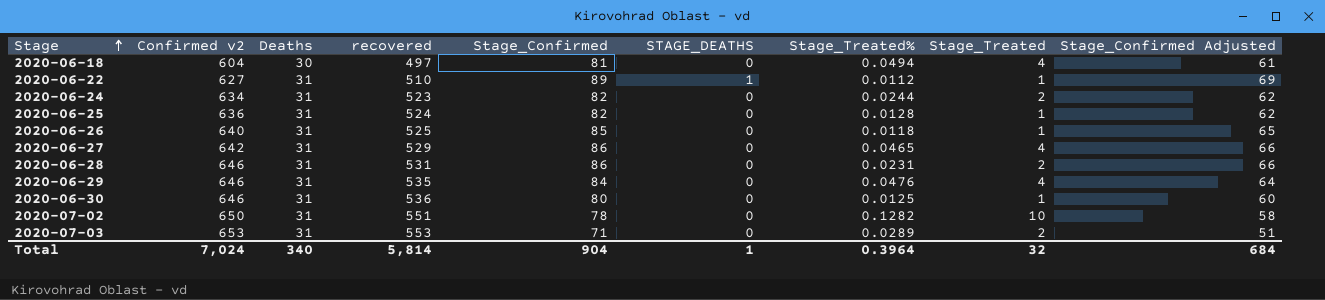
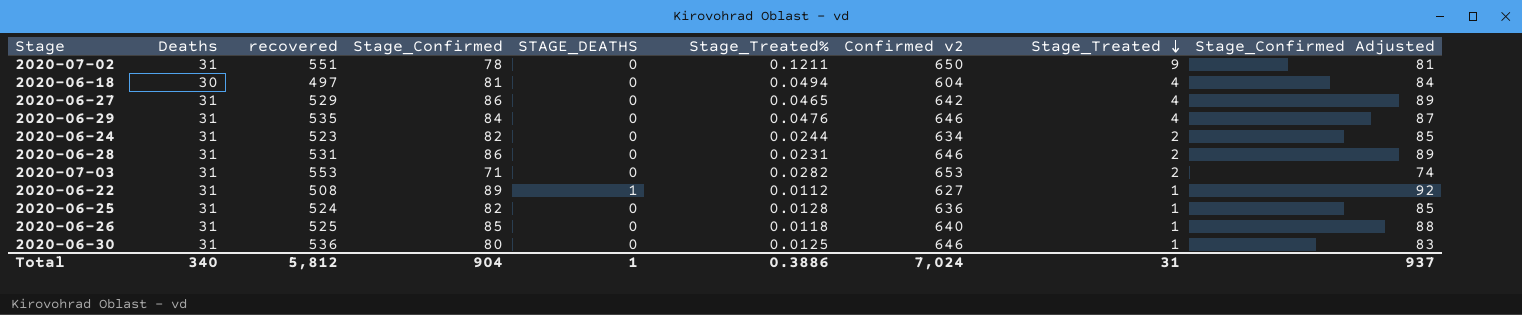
row order: Stage ascending -> Stage_Treated descending
column Confirmed v2 | position: 2 -> 7
column Stage_Confirmed Adjusted | formula: [Stage_Confirmed] - 20 -> [Stage_Confirmed] + 3
2020-07-02 | Stage_Treated%: 0.1282 -> 0.1211
2020-07-02 | Stage_Treated: 10 -> 9
2020-07-03 | Stage_Treated%: 0.0289 -> 0.0282
2020-06-22 | recovered: 510 -> 508
Total | recovered: 5,814 -> 5,812
Total | Stage_Treated%: 0.3964 -> 0.3886
Total | Stage_Treated: 32 -> 31
Total | Stage_Confirmed Adjusted: 684 -> 937

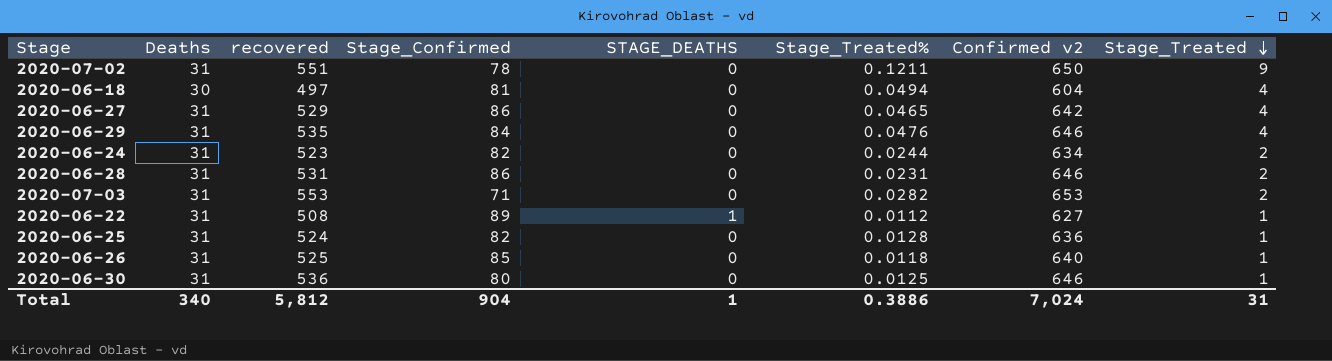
column Stage_Confirmed Adjusted | formula: [Stage_Confirmed] + 3 -> none

